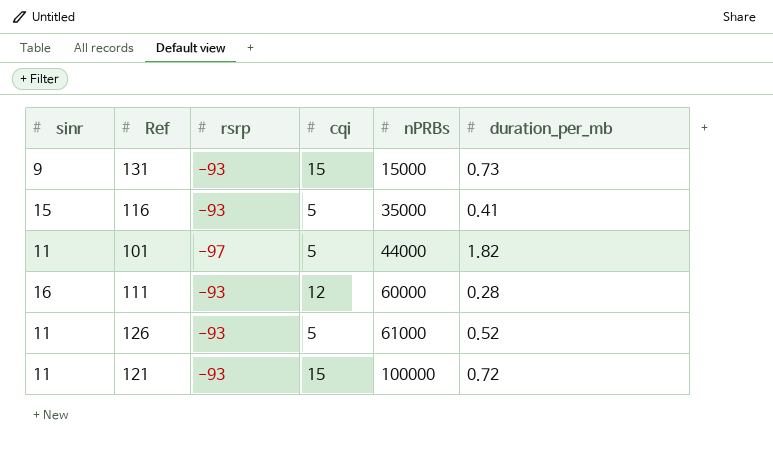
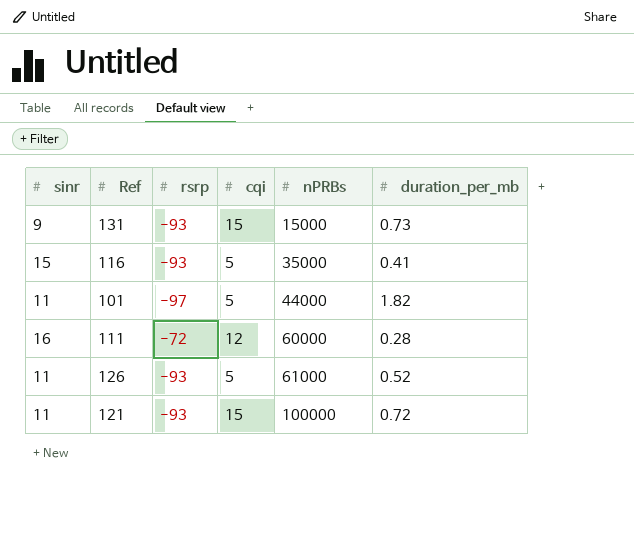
111 | rsrp: -93 -> -72

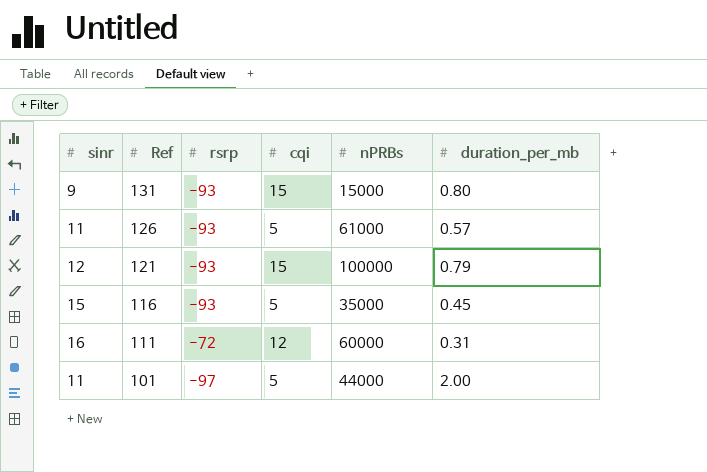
row order: nPRBs ascending -> Ref descending
131 | duration_per_mb: 0.73 -> 0.80
126 | duration_per_mb: 0.52 -> 0.57
121 | sinr: 11 -> 12
121 | duration_per_mb: 0.72 -> 0.79
116 | duration_per_mb: 0.41 -> 0.45
111 | duration_per_mb: 0.28 -> 0.31
101 | duration_per_mb: 1.82 -> 2.00

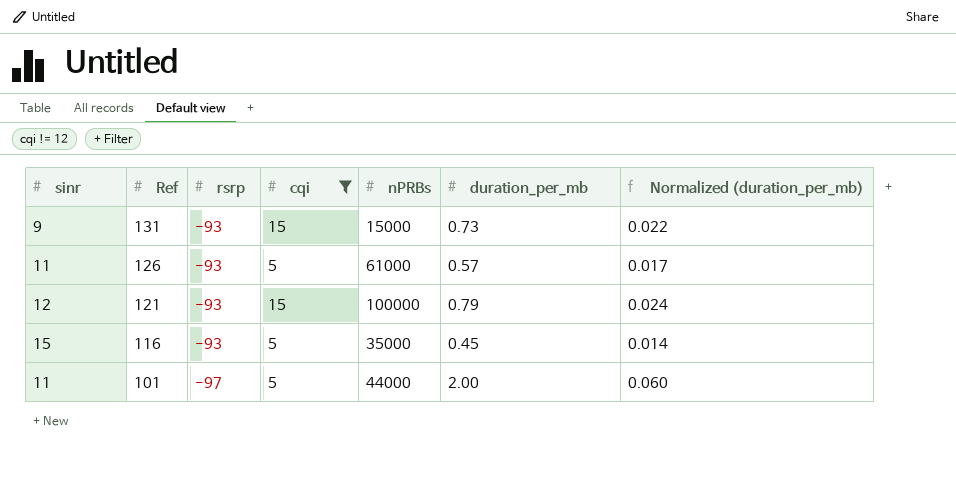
filter: none -> cqi != 12
column Normalized (duration_per_mb) | formula: none -> [duration_per_mb] * 0.03
131 | duration_per_mb: 0.80 -> 0.73

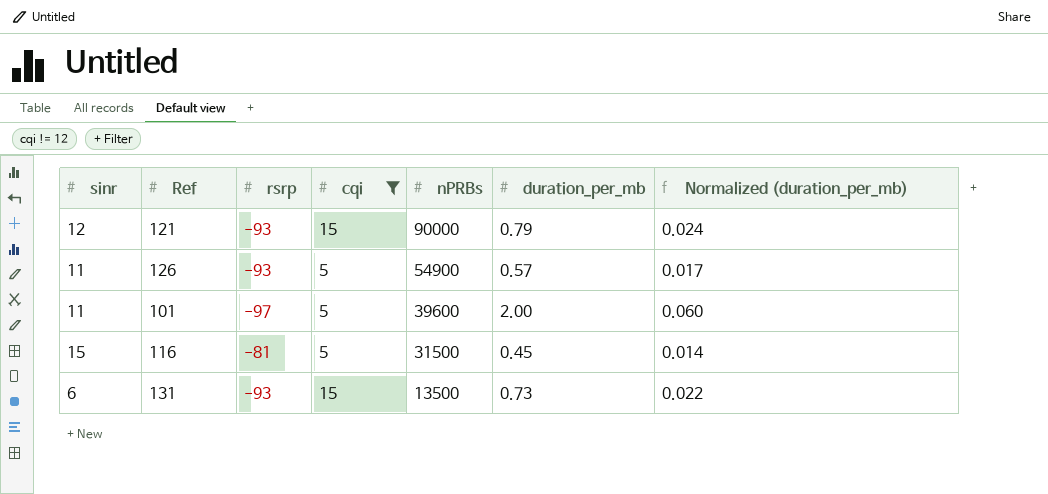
row order: Ref descending -> nPRBs descending
121 | nPRBs: 100000 -> 90000
126 | nPRBs: 61000 -> 54900
101 | nPRBs: 44000 -> 39600
116 | rsrp: -93 -> -81
116 | nPRBs: 35000 -> 31500
131 | sinr: 9 -> 6
131 | nPRBs: 15000 -> 13500

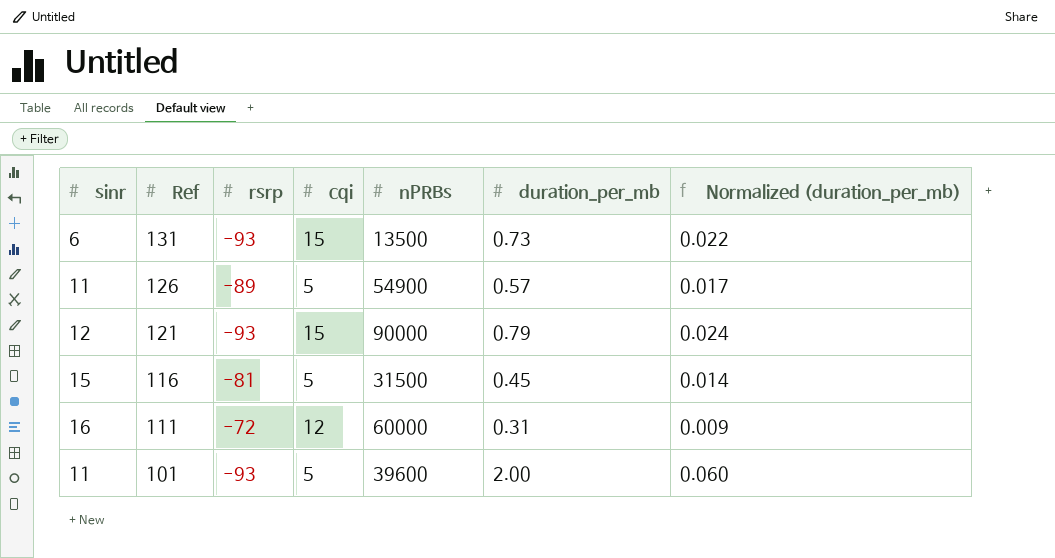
filter: cqi != 12 -> none
row order: nPRBs descending -> Ref descending
126 | rsrp: -93 -> -89
101 | rsrp: -97 -> -93

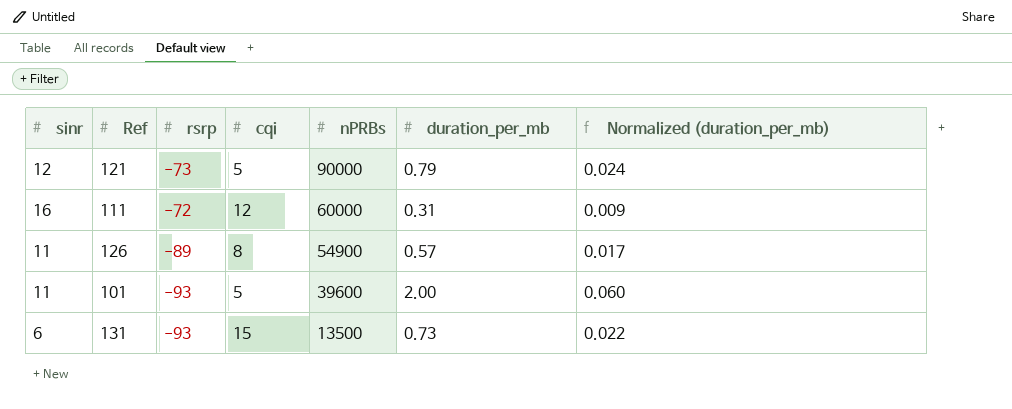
row order: Ref descending -> nPRBs descending
row 116: 15 | -81 | 5 | 31500 | 0.45 | 0.014 -> none
121 | rsrp: -93 -> -73
121 | cqi: 15 -> 5
126 | cqi: 5 -> 8

